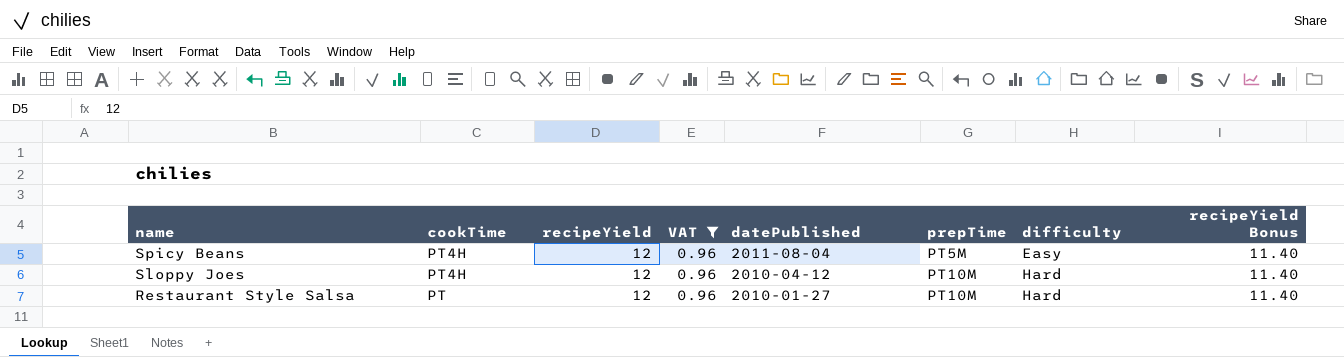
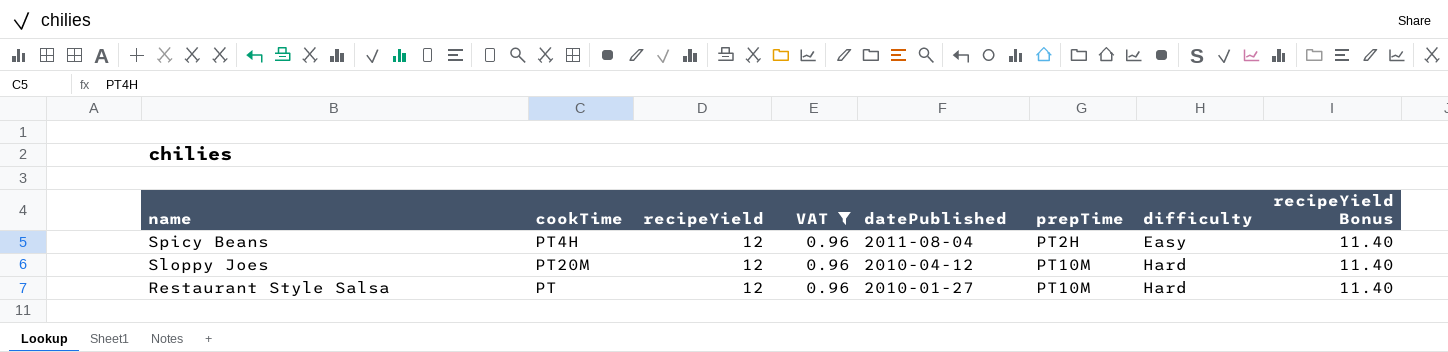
Spicy Beans | prepTime: PT5M -> PT2H
Sloppy Joes | cookTime: PT4H -> PT20M

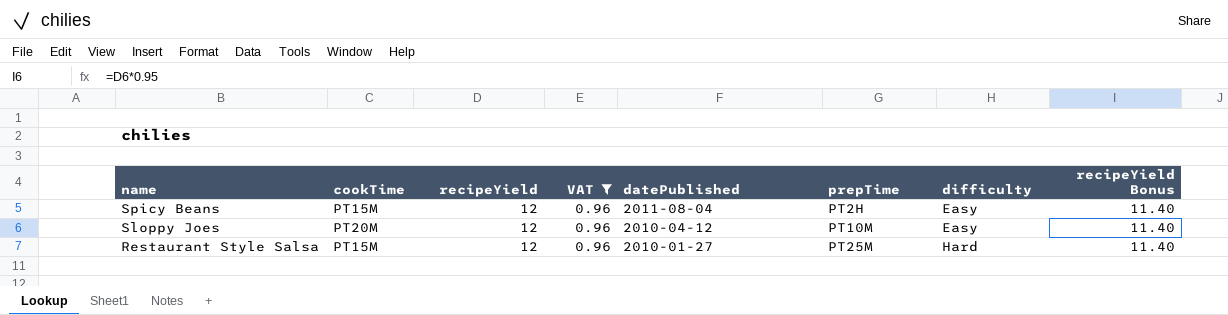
Spicy Beans | cookTime: PT4H -> PT15M
Sloppy Joes | difficulty: Hard -> Easy
Restaurant Style Salsa | cookTime: PT -> PT15M
Restaurant Style Salsa | prepTime: PT10M -> PT25M

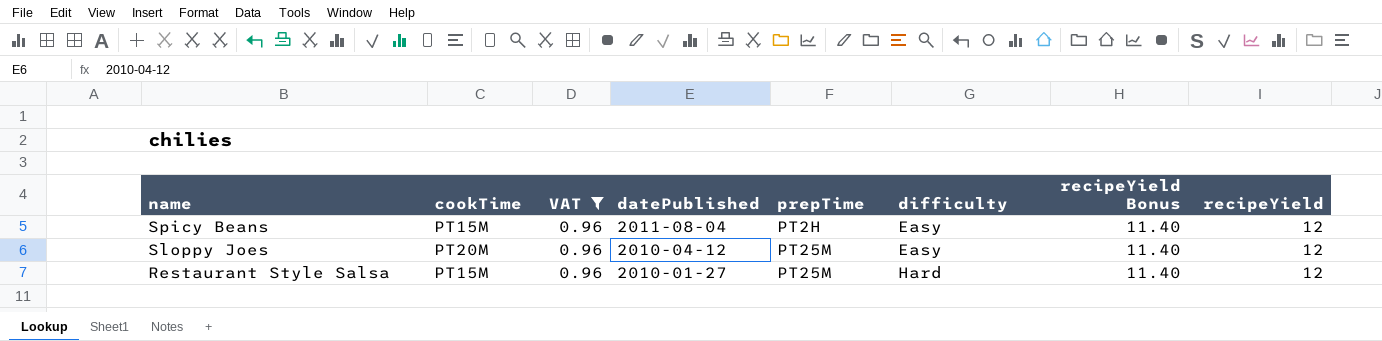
column recipeYield | position: 3 -> 8
Sloppy Joes | prepTime: PT10M -> PT25M

